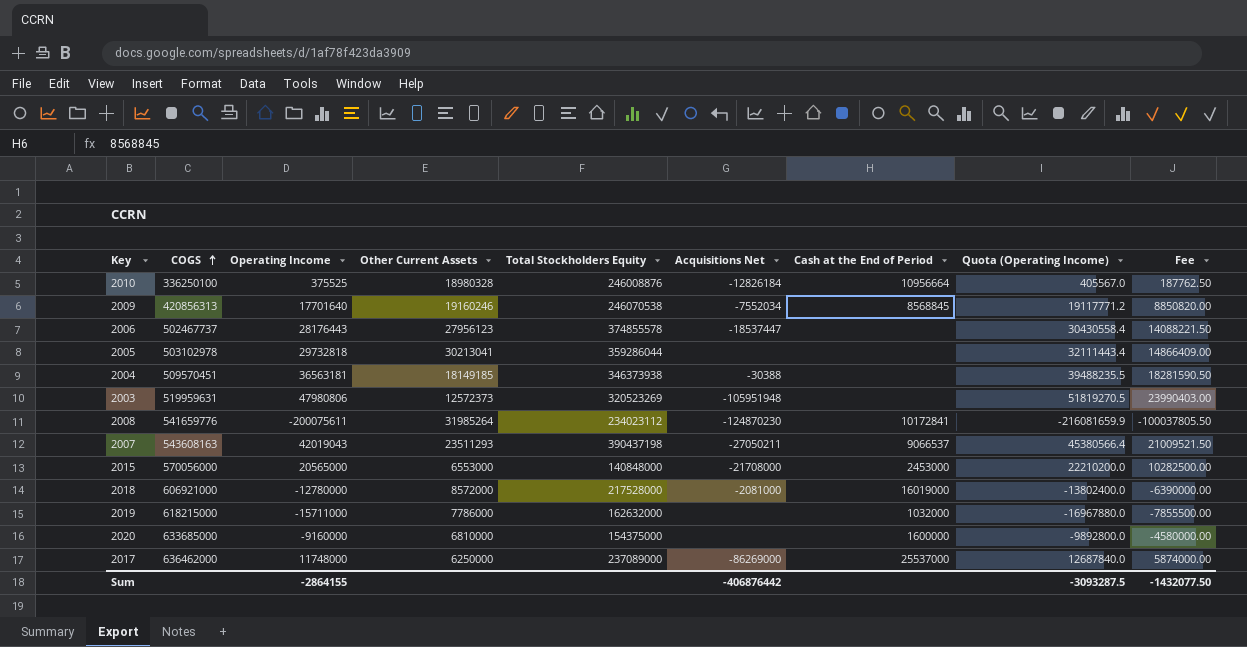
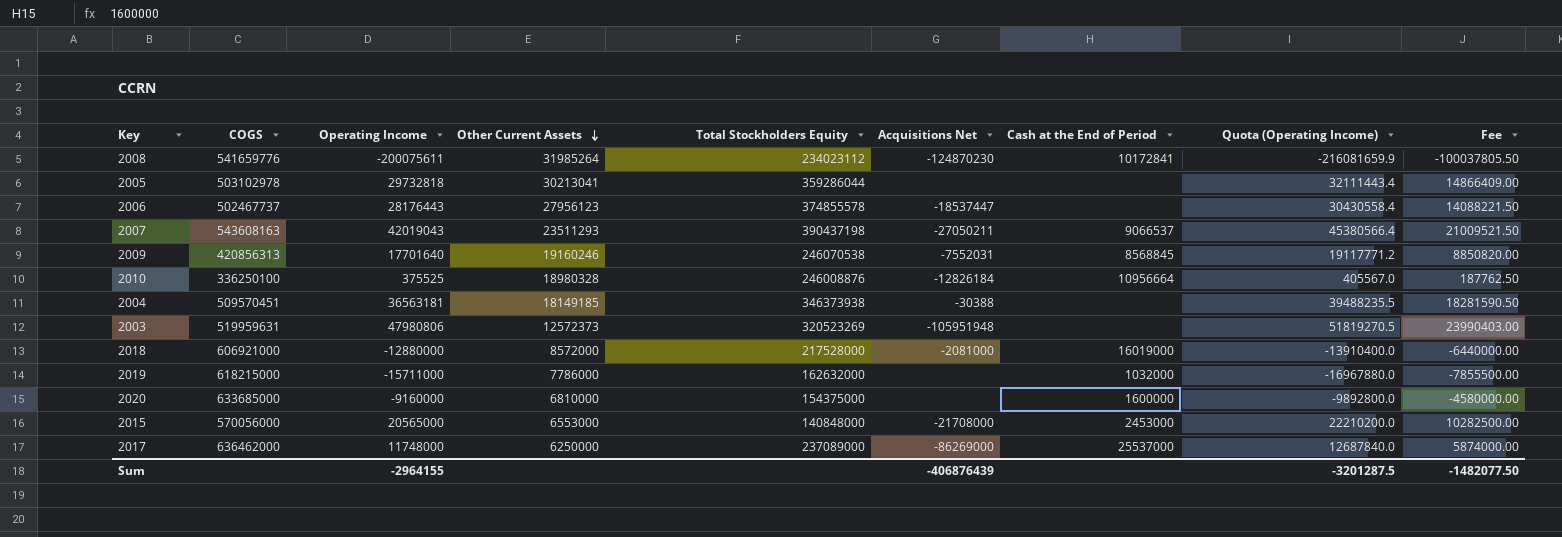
row order: COGS ascending -> Other Current Assets descending
2009 | Acquisitions Net: -7552034 -> -7552031
2018 | Operating Income: -12780000 -> -12880000
2018 | Quota (Operating Income): -13802400.0 -> -13910400.0
2018 | Fee: -6390000.00 -> -6440000.00
Sum | Operating Income: -2864155 -> -2964155
Sum | Acquisitions Net: -406876442 -> -406876439
Sum | Quota (Operating Income): -3093287.5 -> -3201287.5
Sum | Fee: -1432077.50 -> -1482077.50

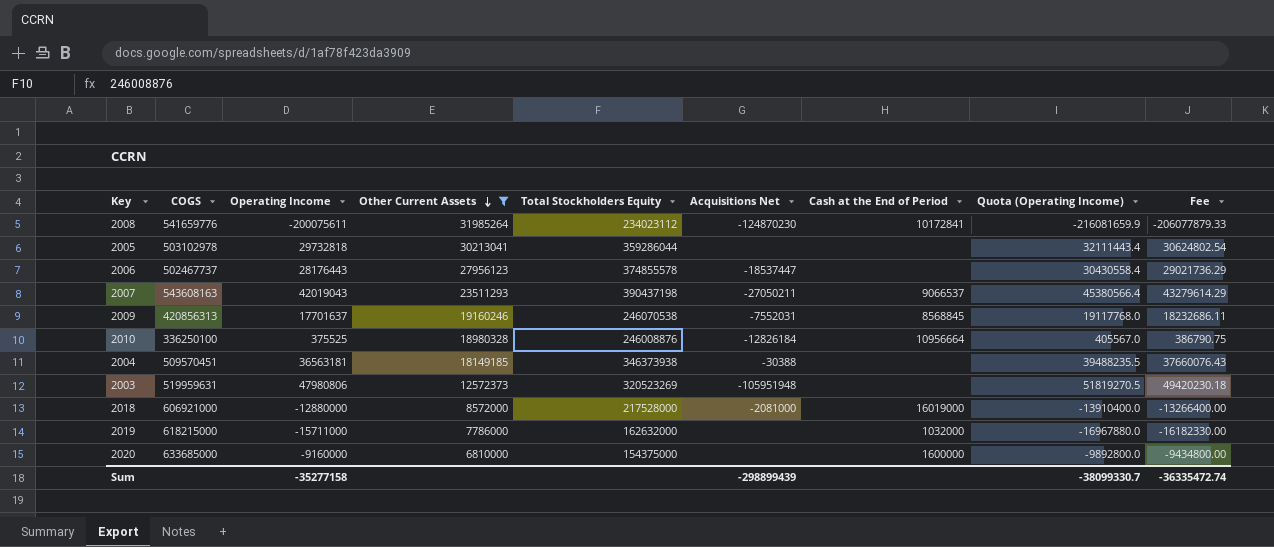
filter: none -> Other Current Assets >= 6810000
column Fee | formula: [Operating Income] * 0.5 -> [Operating Income] * 1.03
2009 | Operating Income: 17701640 -> 17701637
2009 | Quota (Operating Income): 19117771.2 -> 19117768.0
Sum | Operating Income: -2964155 -> -35277158
Sum | Acquisitions Net: -406876439 -> -298899439
Sum | Quota (Operating Income): -3201287.5 -> -38099330.7
Sum | Fee: -1482077.50 -> -36335472.74

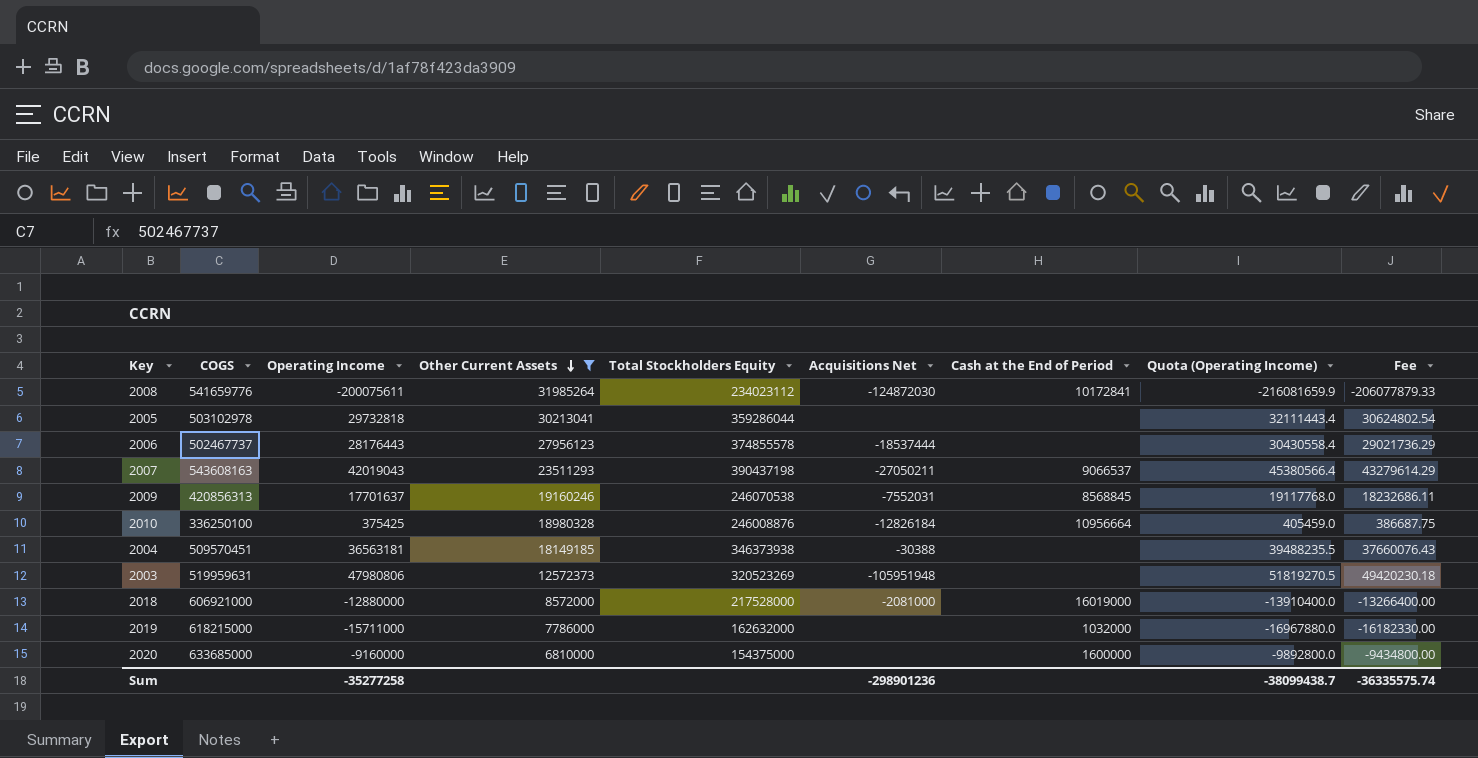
2008 | Acquisitions Net: -124870230 -> -124872030
2006 | Acquisitions Net: -18537447 -> -18537444
2010 | Operating Income: 375525 -> 375425
2010 | Quota (Operating Income): 405567.0 -> 405459.0
2010 | Fee: 386790.75 -> 386687.75
Sum | Operating Income: -35277158 -> -35277258
Sum | Acquisitions Net: -298899439 -> -298901236
Sum | Quota (Operating Income): -38099330.7 -> -38099438.7
Sum | Fee: -36335472.74 -> -36335575.74

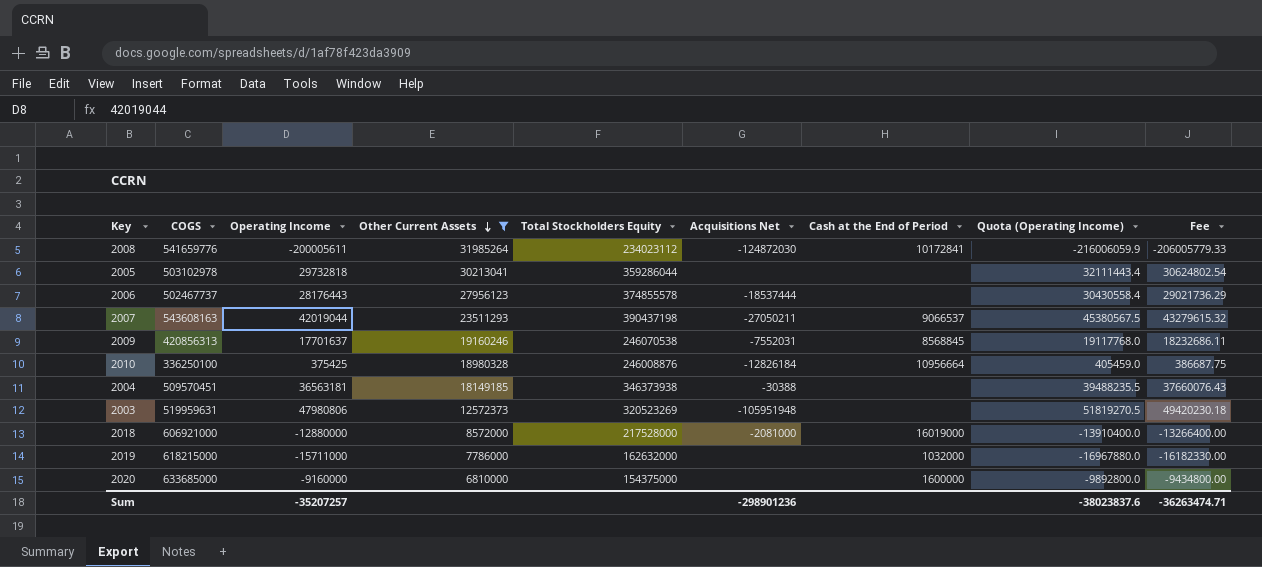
2008 | Operating Income: -200075611 -> -200005611
2008 | Quota (Operating Income): -216081659.9 -> -216006059.9
2008 | Fee: -206077879.33 -> -206005779.33
2007 | Operating Income: 42019043 -> 42019044
2007 | Quota (Operating Income): 45380566.4 -> 45380567.5
2007 | Fee: 43279614.29 -> 43279615.32
Sum | Operating Income: -35277258 -> -35207257
Sum | Quota (Operating Income): -38099438.7 -> -38023837.6
Sum | Fee: -36335575.74 -> -36263474.71

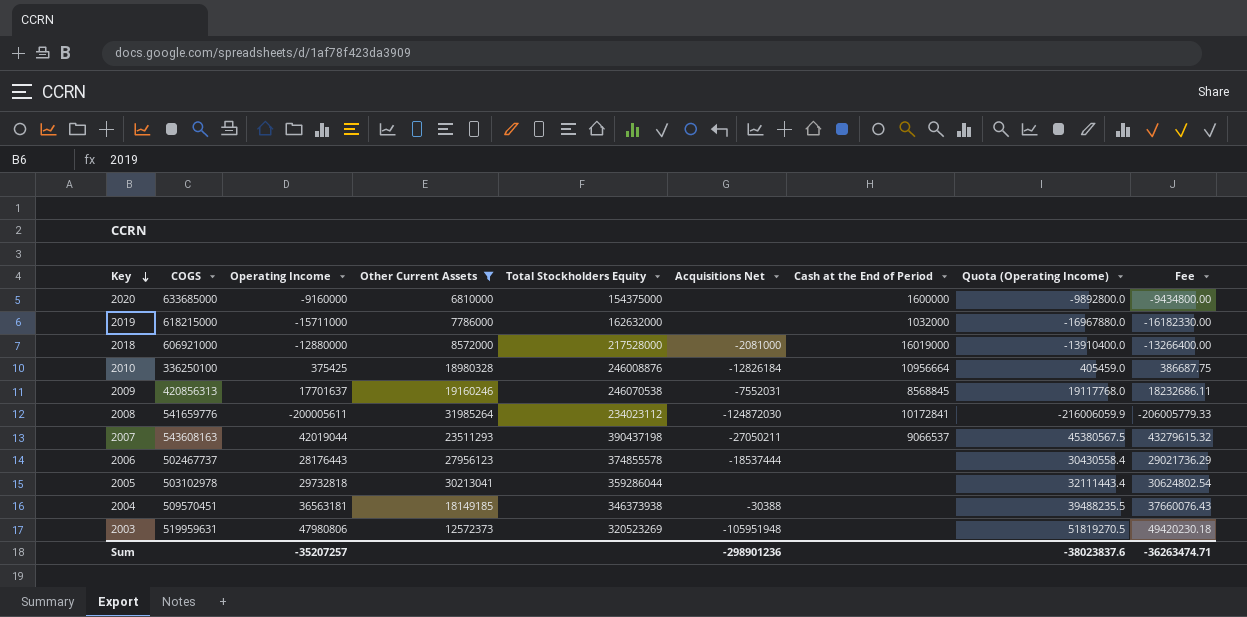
row order: Other Current Assets descending -> Key descending

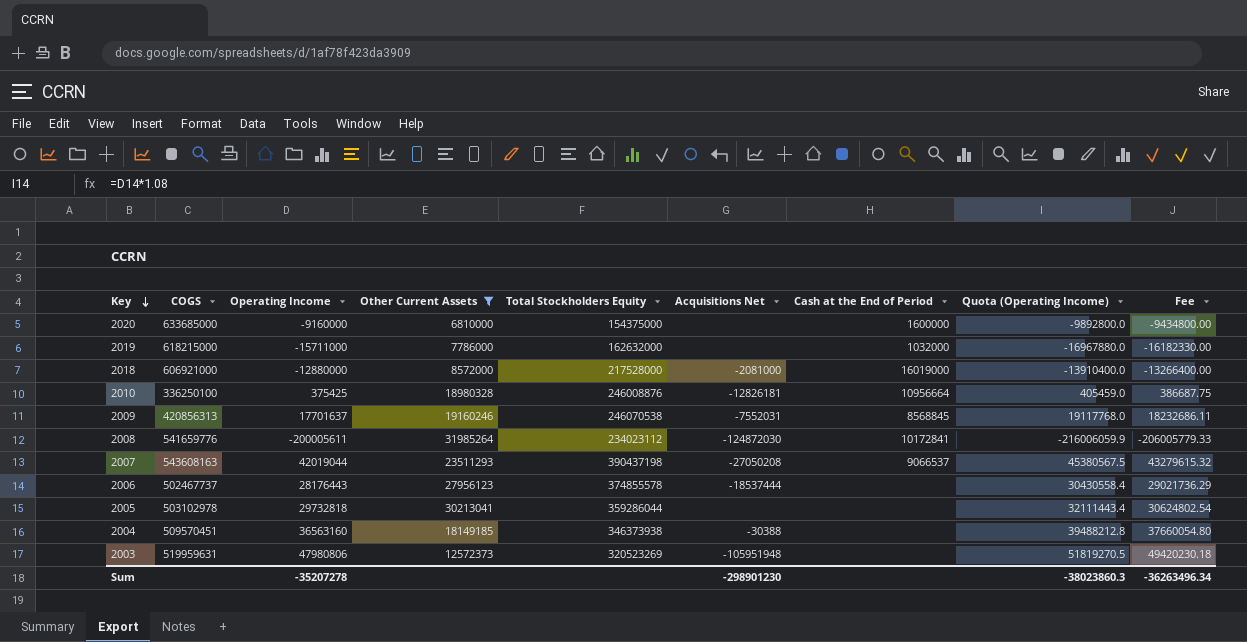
2010 | Acquisitions Net: -12826184 -> -12826181
2007 | Acquisitions Net: -27050211 -> -27050208
2004 | Operating Income: 36563181 -> 36563160
2004 | Quota (Operating Income): 39488235.5 -> 39488212.8
2004 | Fee: 37660076.43 -> 37660054.80
Sum | Operating Income: -35207257 -> -35207278
Sum | Acquisitions Net: -298901236 -> -298901230
Sum | Quota (Operating Income): -38023837.6 -> -38023860.3
Sum | Fee: -36263474.71 -> -36263496.34

